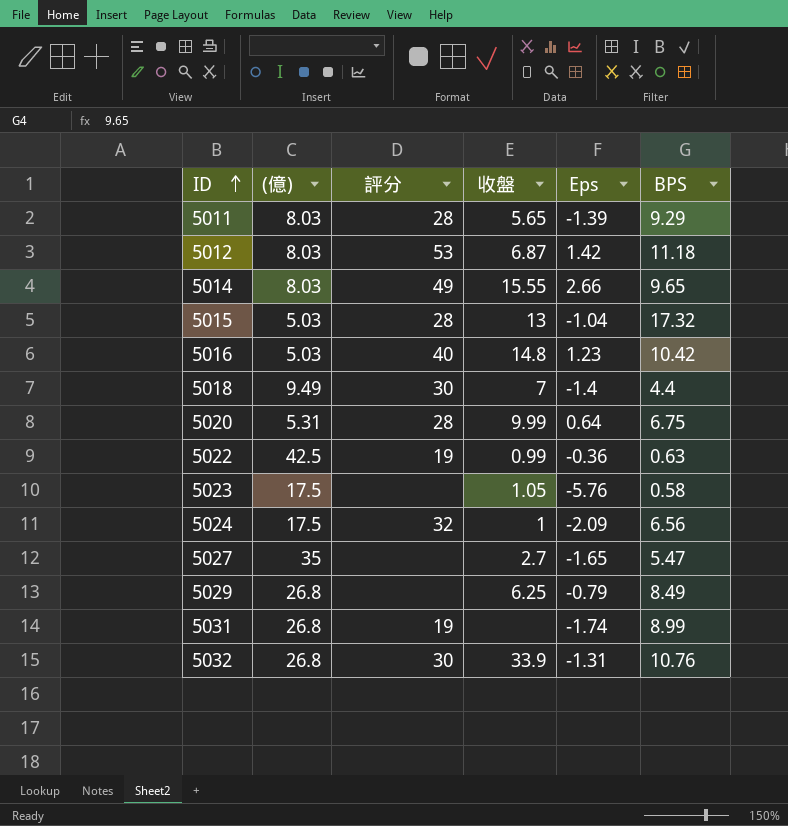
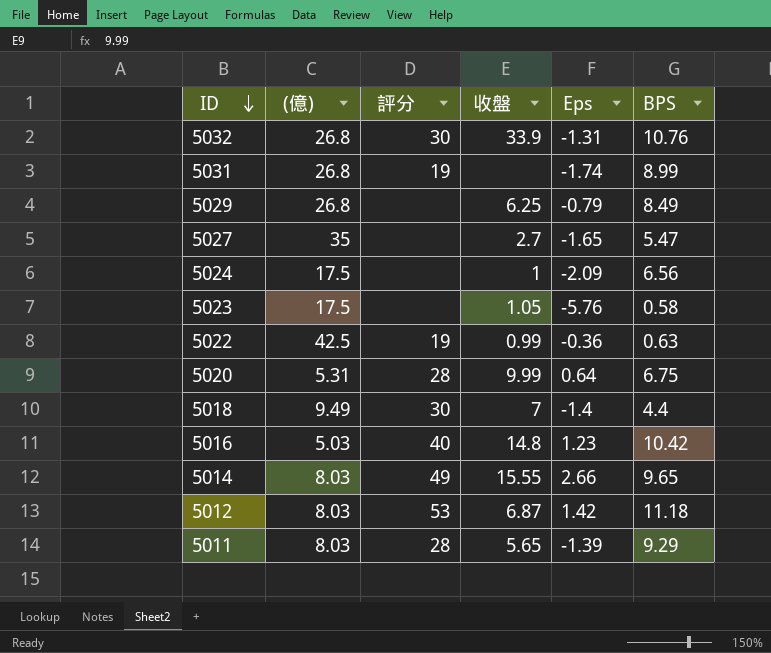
row order: ID ascending -> ID descending
row 5015: 5.03 | 28 | 13 | -1.04 | 17.32 -> none
5024 | 評分: 32 -> none

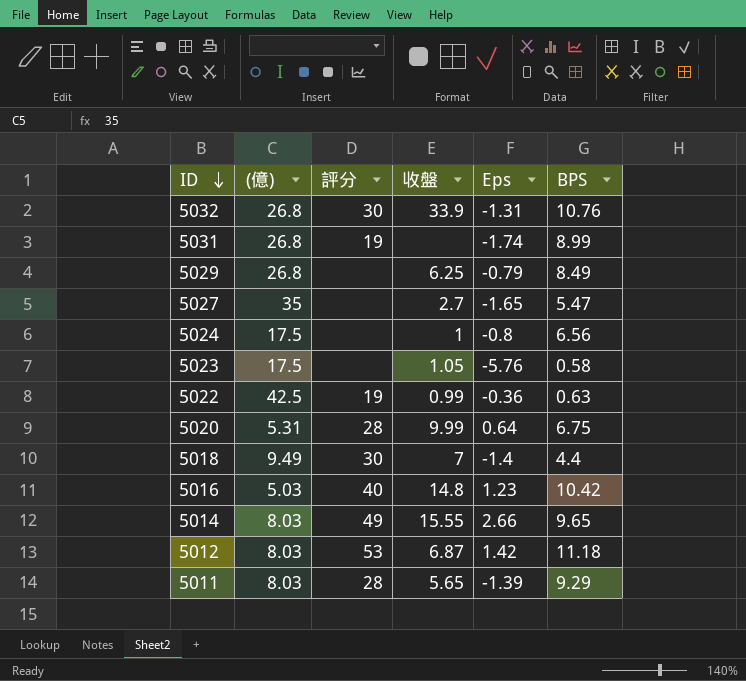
5024 | Eps: -2.09 -> -0.8

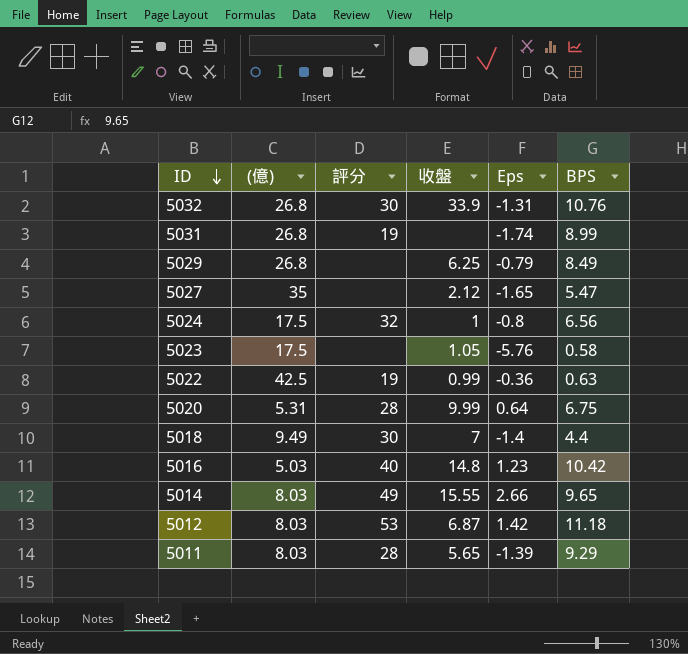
5027 | 收盤: 2.7 -> 2.12
5024 | 評分: none -> 32

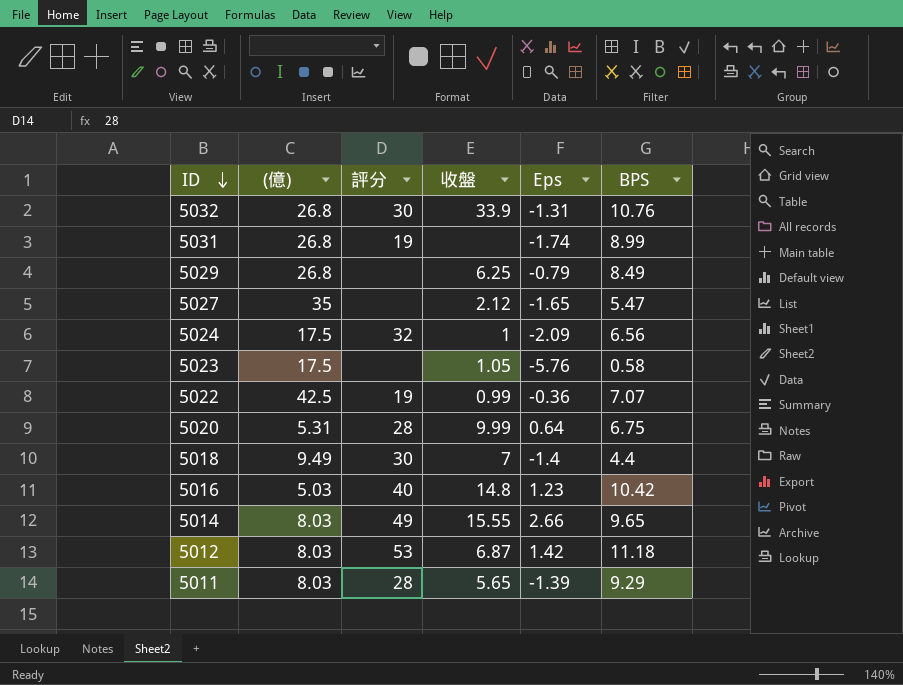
5024 | Eps: -0.8 -> -2.09
5022 | BPS: 0.63 -> 7.07

